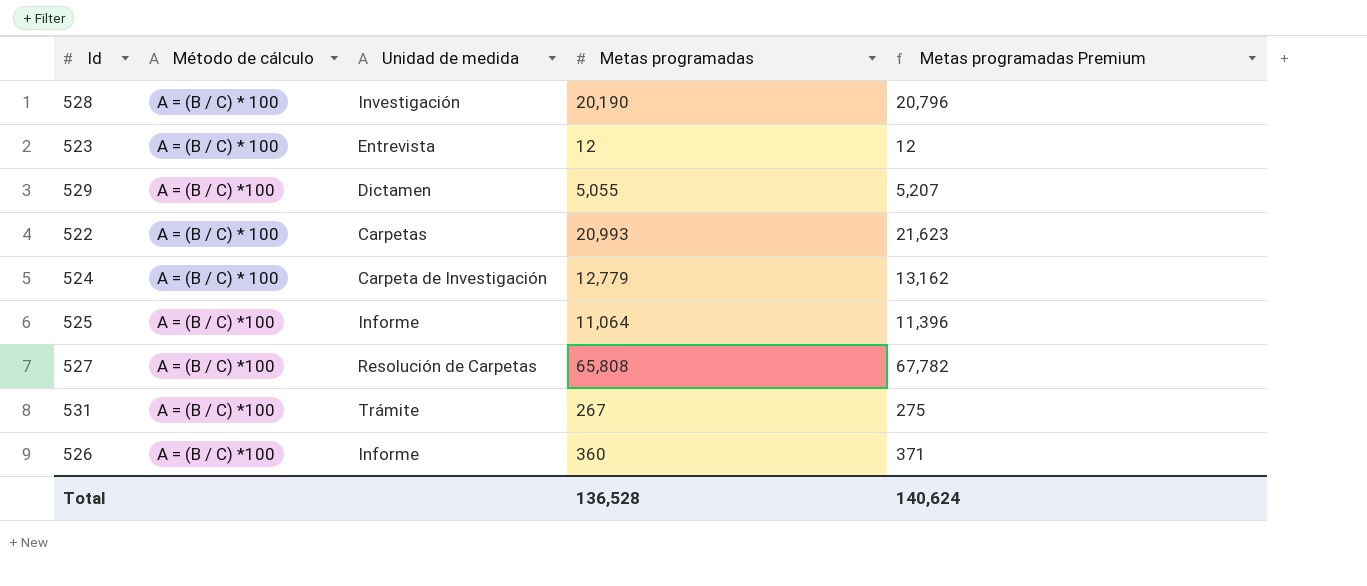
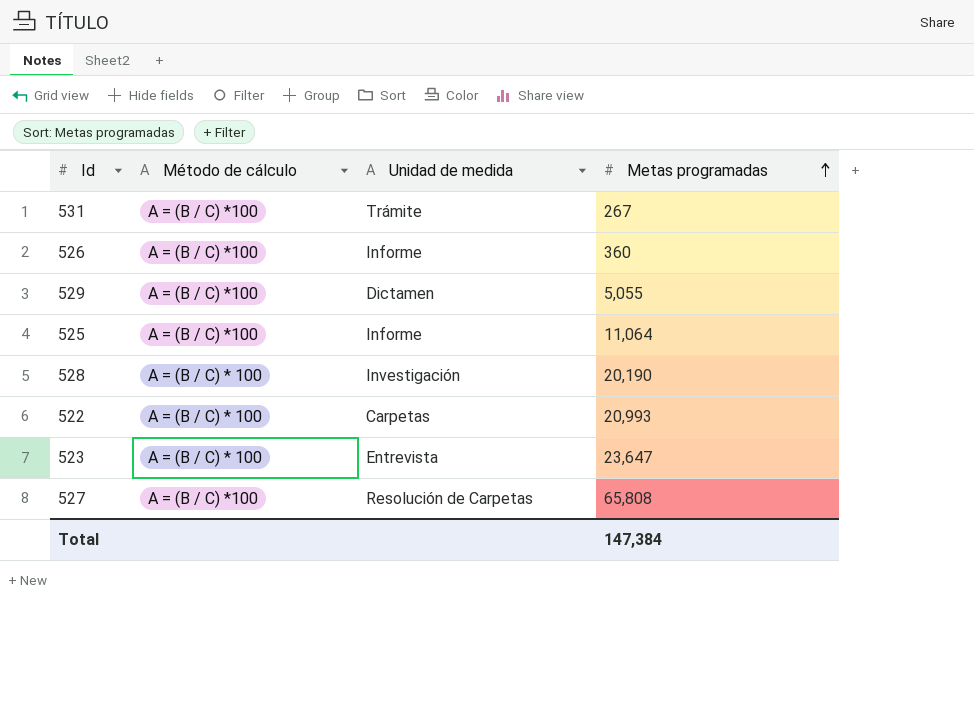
row order: none -> Metas programadas ascending
column Metas programadas Premium | formula: [Metas programadas] * 1.03 -> none
row 524: A = (B / C) * 100 | Carpeta de Investigación | 12,779 | 13,162 -> none
523 | Metas programadas: 12 -> 23,647
Total | Metas programadas: 136,528 -> 147,384

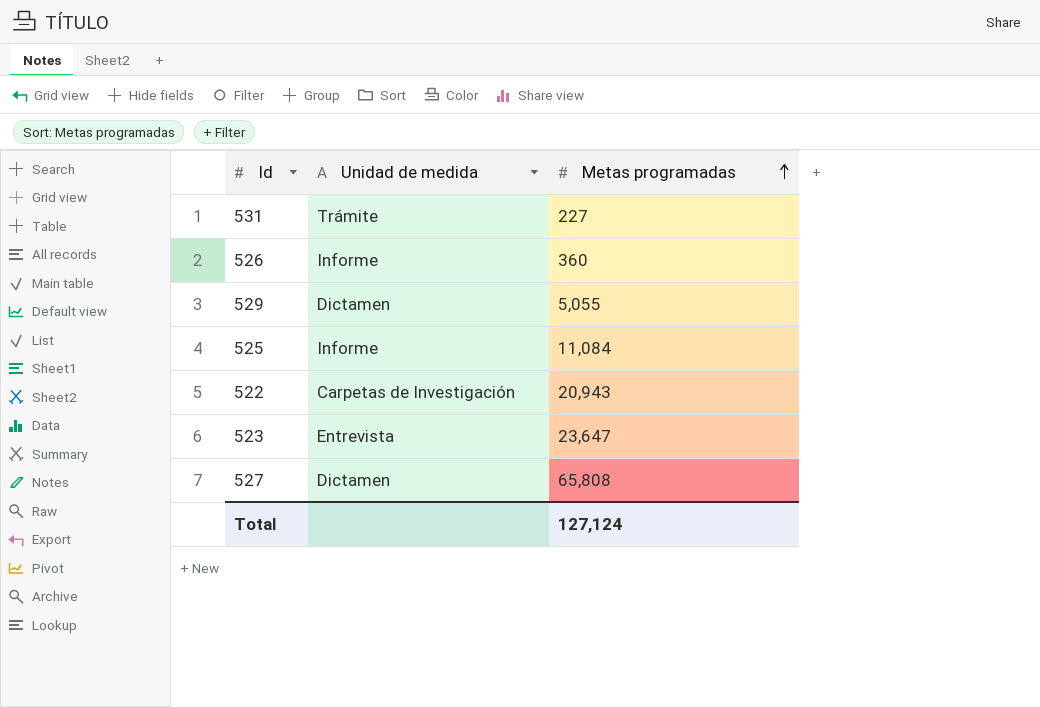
column Método de cálculo | position: 2 -> none
row 528: A = (B / C) * 100 | Investigación | 20,190 -> none
531 | Metas programadas: 267 -> 227
525 | Metas programadas: 11,064 -> 11,084
522 | Unidad de medida: Carpetas -> Carpetas de Investigación
522 | Metas programadas: 20,993 -> 20,943
527 | Unidad de medida: Resolución de Carpetas -> Dictamen
Total | Metas programadas: 147,384 -> 127,124

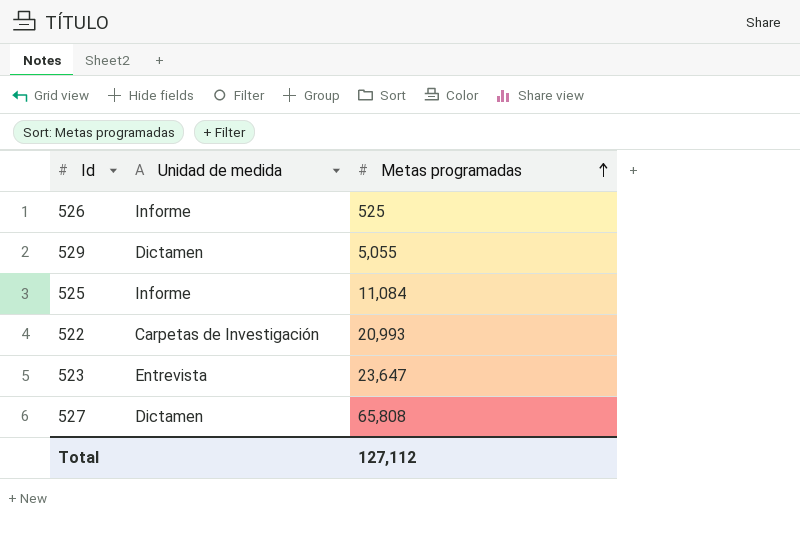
row 531: Trámite | 227 -> none
526 | Metas programadas: 360 -> 525
522 | Metas programadas: 20,943 -> 20,993
Total | Metas programadas: 127,124 -> 127,112

